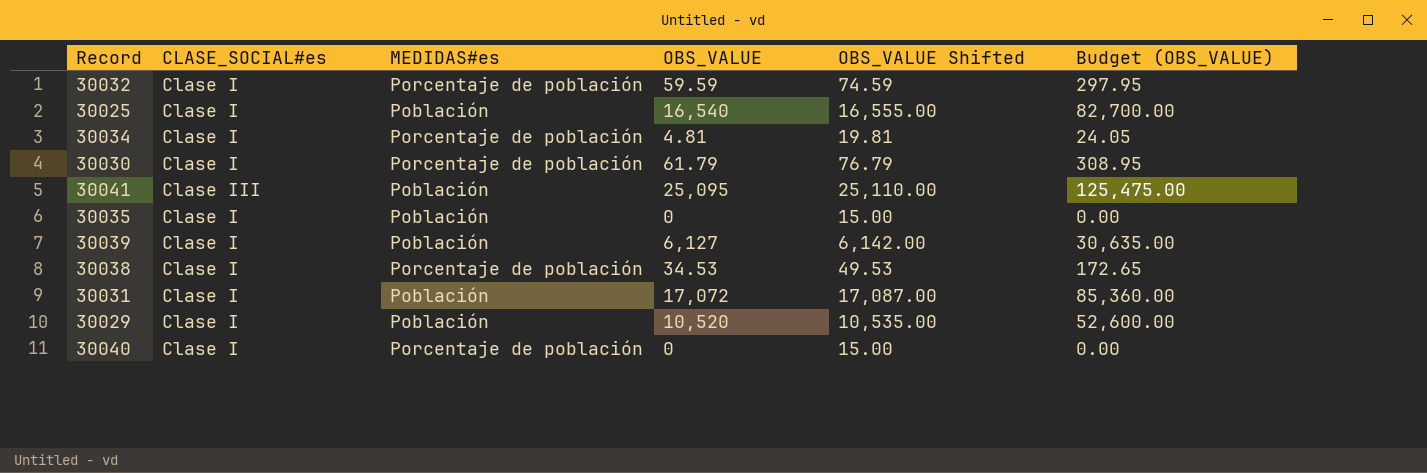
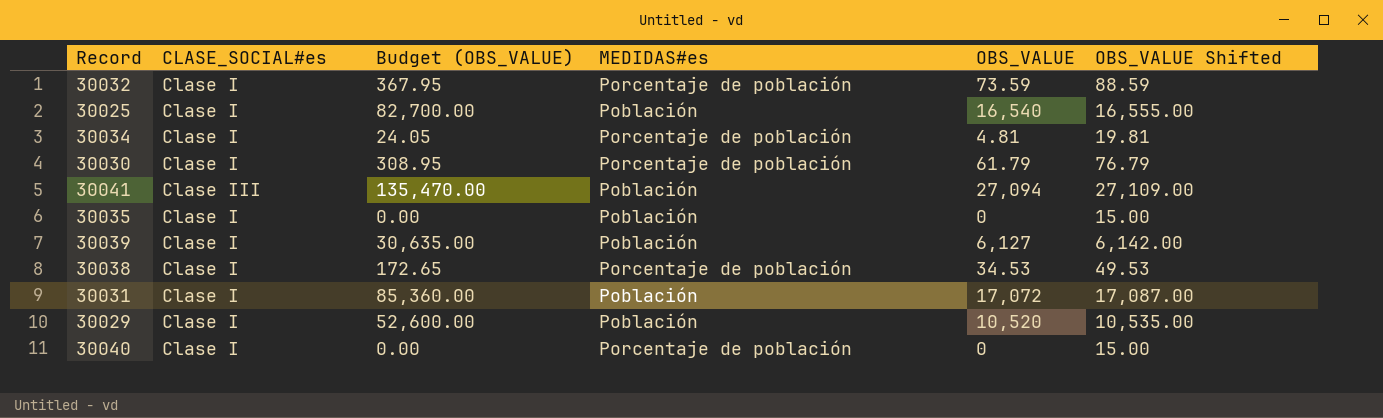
column Budget (OBS_VALUE) | position: 6 -> 3
30032 | Budget (OBS_VALUE): 297.95 -> 367.95
30032 | OBS_VALUE: 59.59 -> 73.59
30032 | OBS_VALUE Shifted: 74.59 -> 88.59
30041 | Budget (OBS_VALUE): 125,475.00 -> 135,470.00
30041 | OBS_VALUE: 25,095 -> 27,094
30041 | OBS_VALUE Shifted: 25,110.00 -> 27,109.00

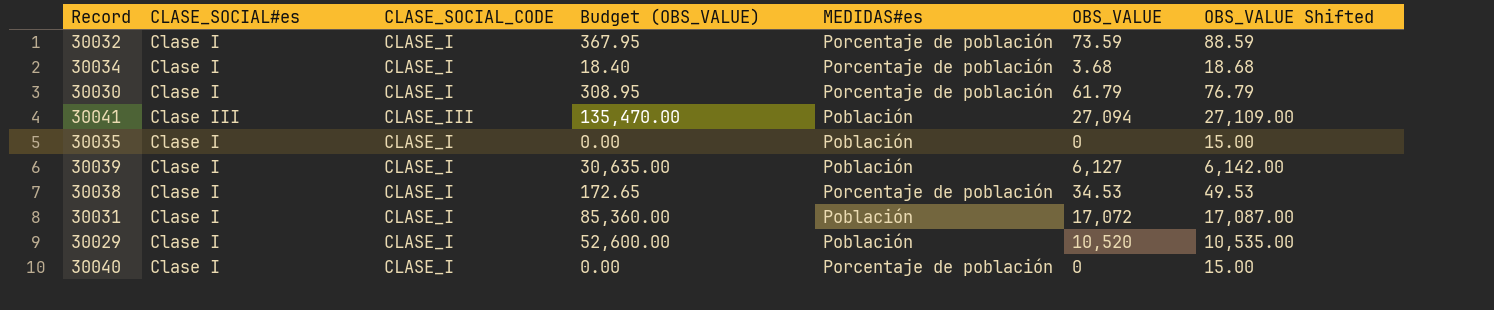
column CLASE_SOCIAL_CODE | position: none -> 3
row 30025: Clase I | 82,700.00 | Población | 16,540 | 16,555.00 -> none
30034 | Budget (OBS_VALUE): 24.05 -> 18.40
30034 | OBS_VALUE: 4.81 -> 3.68
30034 | OBS_VALUE Shifted: 19.81 -> 18.68

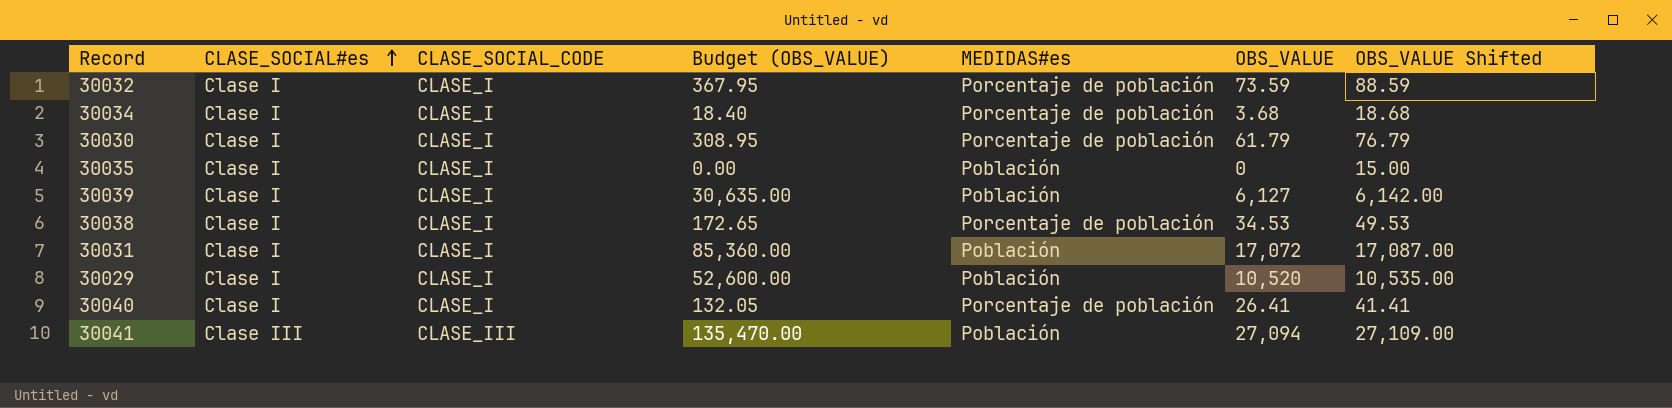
row order: none -> CLASE_SOCIAL#es ascending
30040 | Budget (OBS_VALUE): 0.00 -> 132.05
30040 | OBS_VALUE: 0 -> 26.41
30040 | OBS_VALUE Shifted: 15.00 -> 41.41

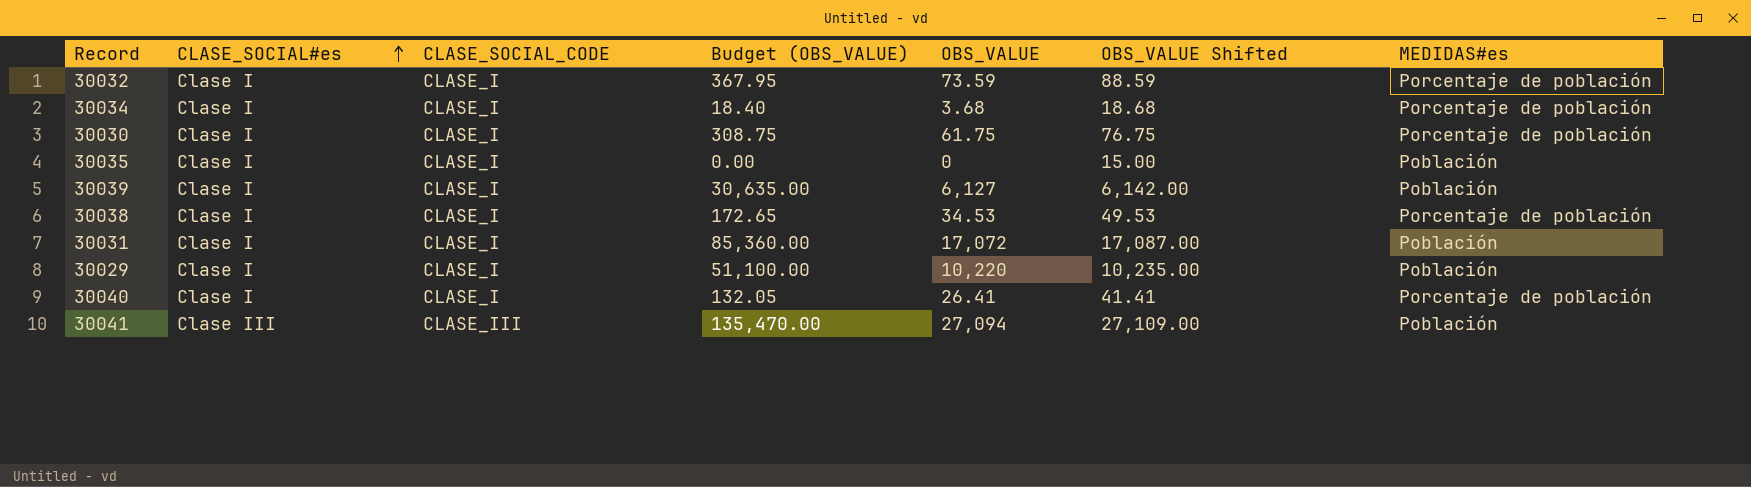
column MEDIDAS#es | position: 5 -> 7
30030 | Budget (OBS_VALUE): 308.95 -> 308.75
30030 | OBS_VALUE: 61.79 -> 61.75
30030 | OBS_VALUE Shifted: 76.79 -> 76.75
30029 | Budget (OBS_VALUE): 52,600.00 -> 51,100.00
30029 | OBS_VALUE: 10,520 -> 10,220
30029 | OBS_VALUE Shifted: 10,535.00 -> 10,235.00

